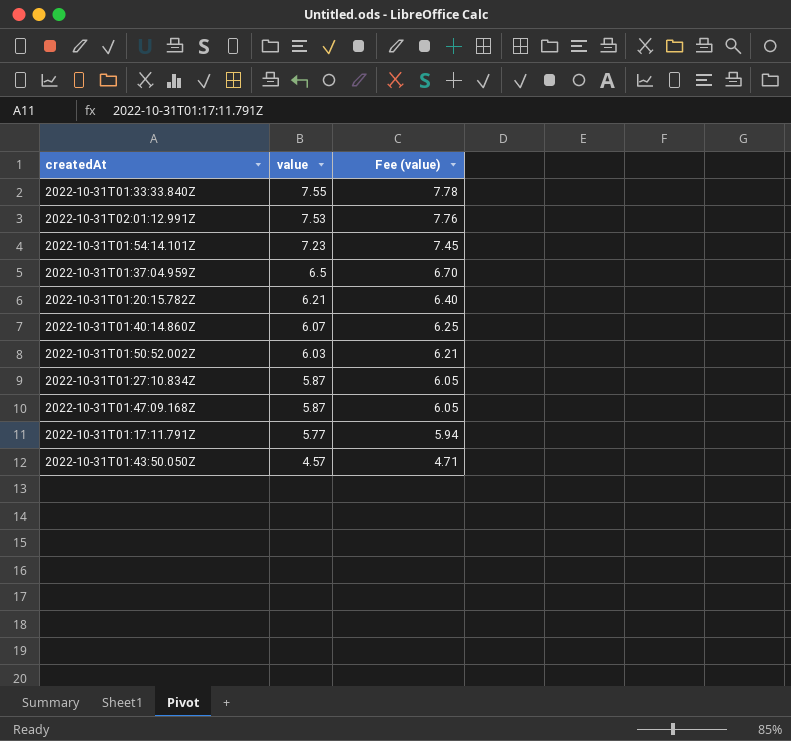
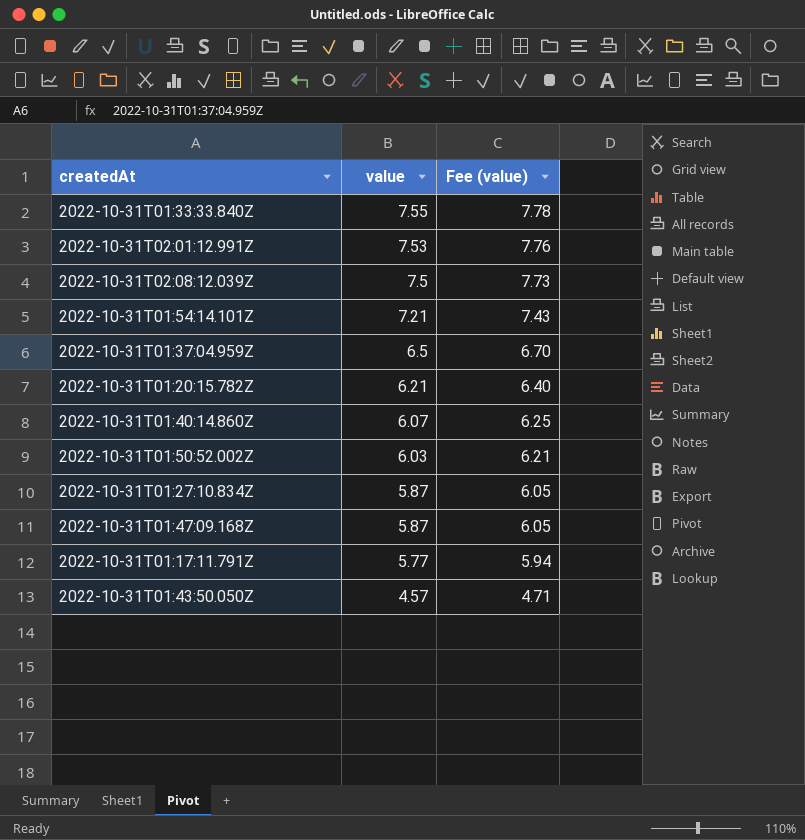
row 2022-10-31T02:08:12.039Z: none -> 7.5 | 7.73
2022-10-31T01:54:14.101Z | value: 7.23 -> 7.21
2022-10-31T01:54:14.101Z | Fee (value): 7.45 -> 7.43

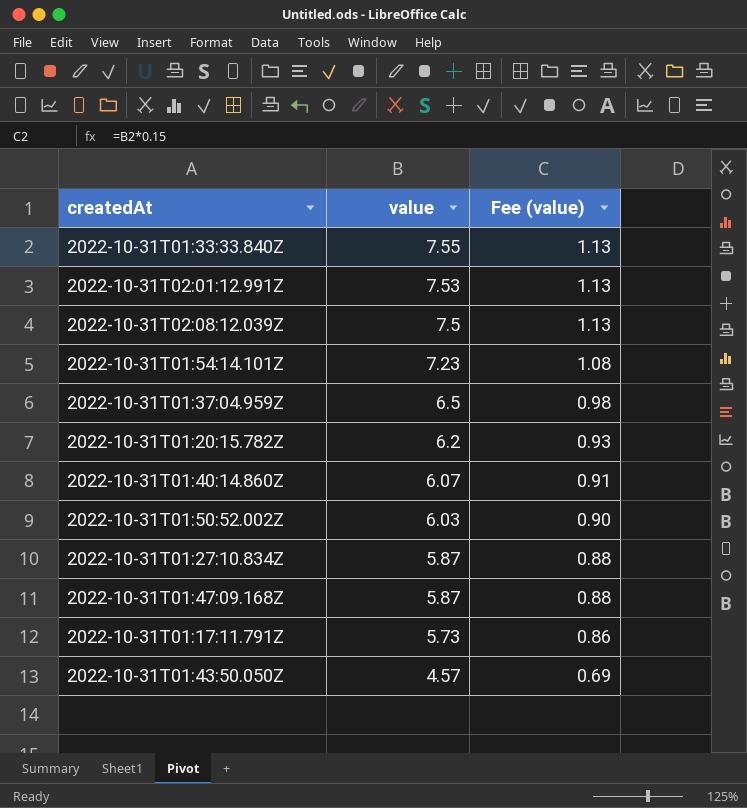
column Fee (value) | formula: [value] * 1.03 -> [value] * 0.15
2022-10-31T01:54:14.101Z | value: 7.21 -> 7.23
2022-10-31T01:20:15.782Z | value: 6.21 -> 6.2
2022-10-31T01:17:11.791Z | value: 5.77 -> 5.73

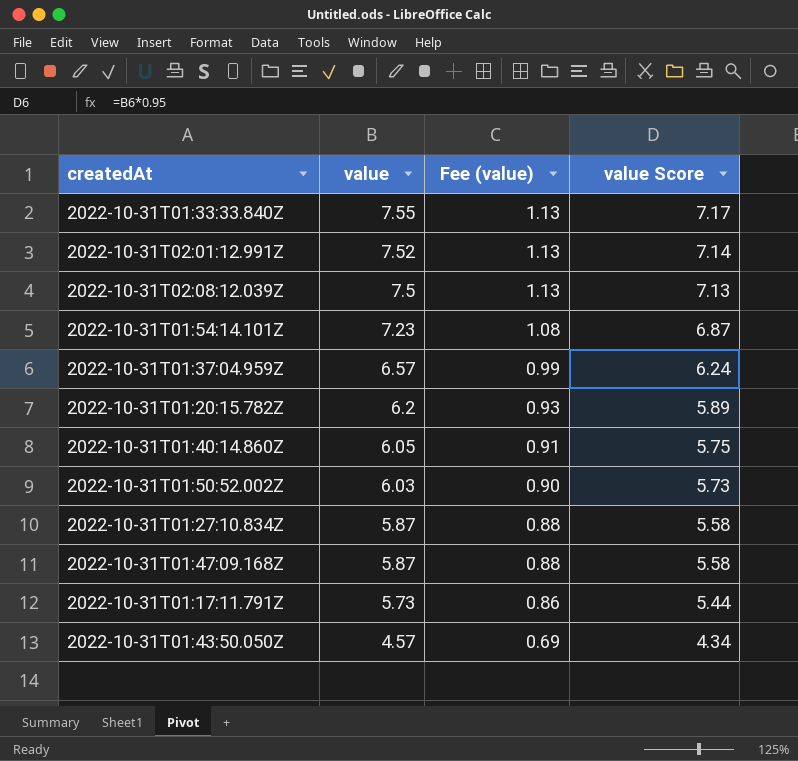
column value Score | formula: none -> [value] * 0.95
2022-10-31T02:01:12.991Z | value: 7.53 -> 7.52
2022-10-31T01:37:04.959Z | value: 6.5 -> 6.57
2022-10-31T01:37:04.959Z | Fee (value): 0.98 -> 0.99
2022-10-31T01:40:14.860Z | value: 6.07 -> 6.05

